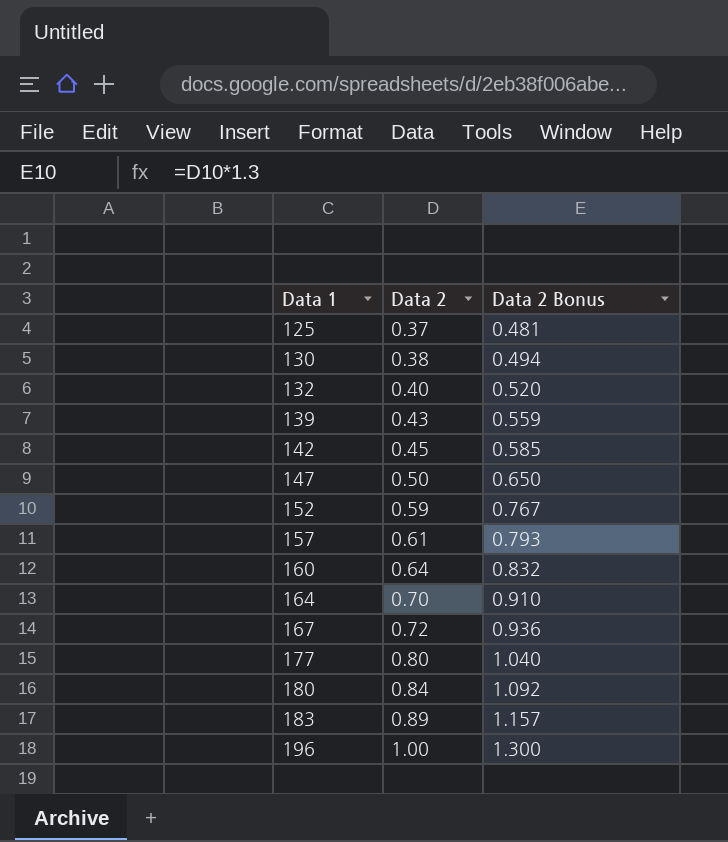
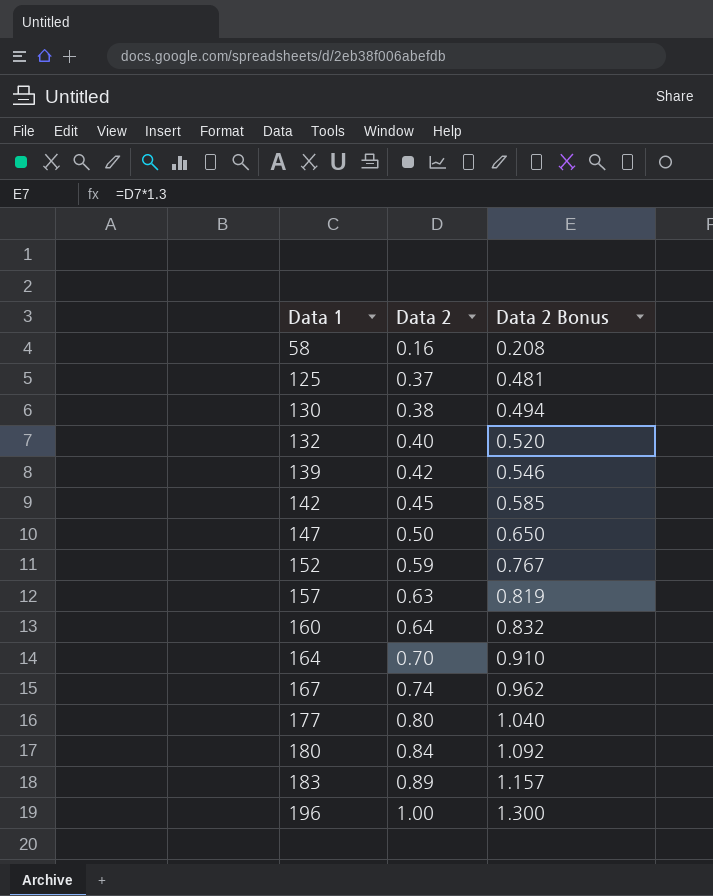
row 58: none -> 0.16 | 0.208
139 | Data 2: 0.43 -> 0.42
139 | Data 2 Bonus: 0.559 -> 0.546
157 | Data 2: 0.61 -> 0.63
157 | Data 2 Bonus: 0.793 -> 0.819
167 | Data 2: 0.72 -> 0.74
167 | Data 2 Bonus: 0.936 -> 0.962

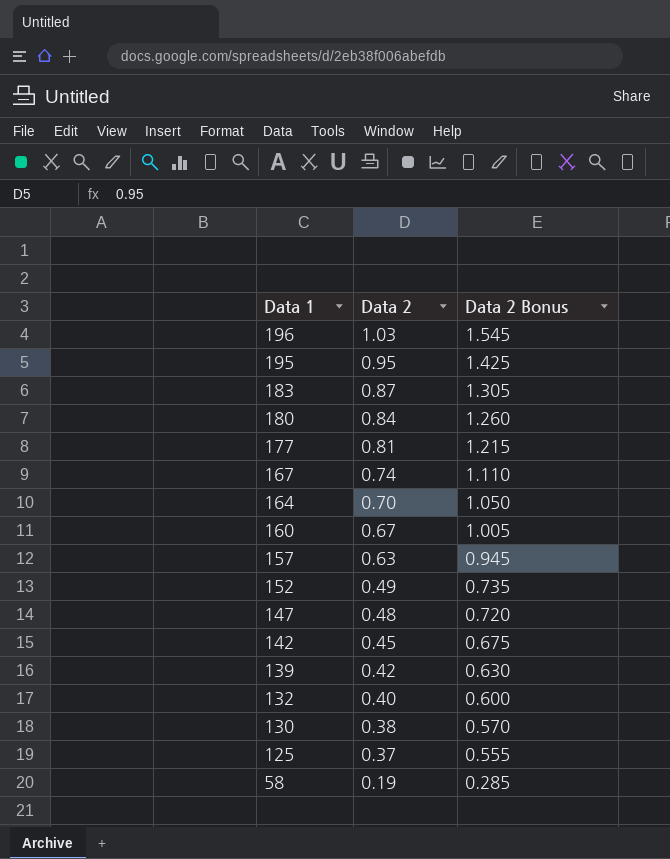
row order: Data 1 ascending -> Data 1 descending
column Data 2 Bonus | formula: [Data 2] * 1.3 -> [Data 2] * 1.5
196 | Data 2: 1.00 -> 1.03
row 195: none -> 0.95 | 1.425
183 | Data 2: 0.89 -> 0.87
177 | Data 2: 0.80 -> 0.81
160 | Data 2: 0.64 -> 0.67
152 | Data 2: 0.59 -> 0.49
147 | Data 2: 0.50 -> 0.48
58 | Data 2: 0.16 -> 0.19

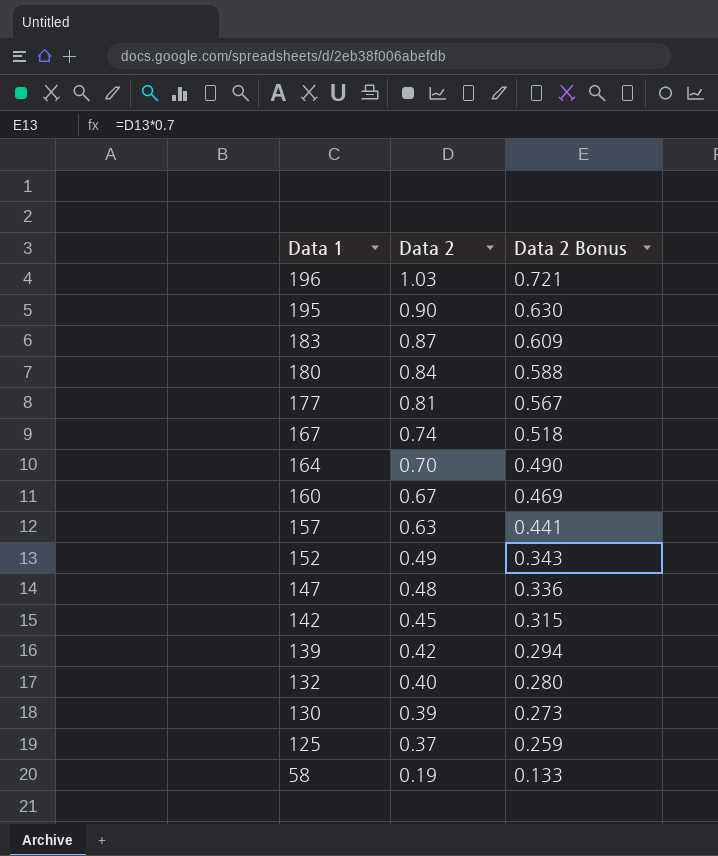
column Data 2 Bonus | formula: [Data 2] * 1.5 -> [Data 2] * 0.7
195 | Data 2: 0.95 -> 0.90
130 | Data 2: 0.38 -> 0.39

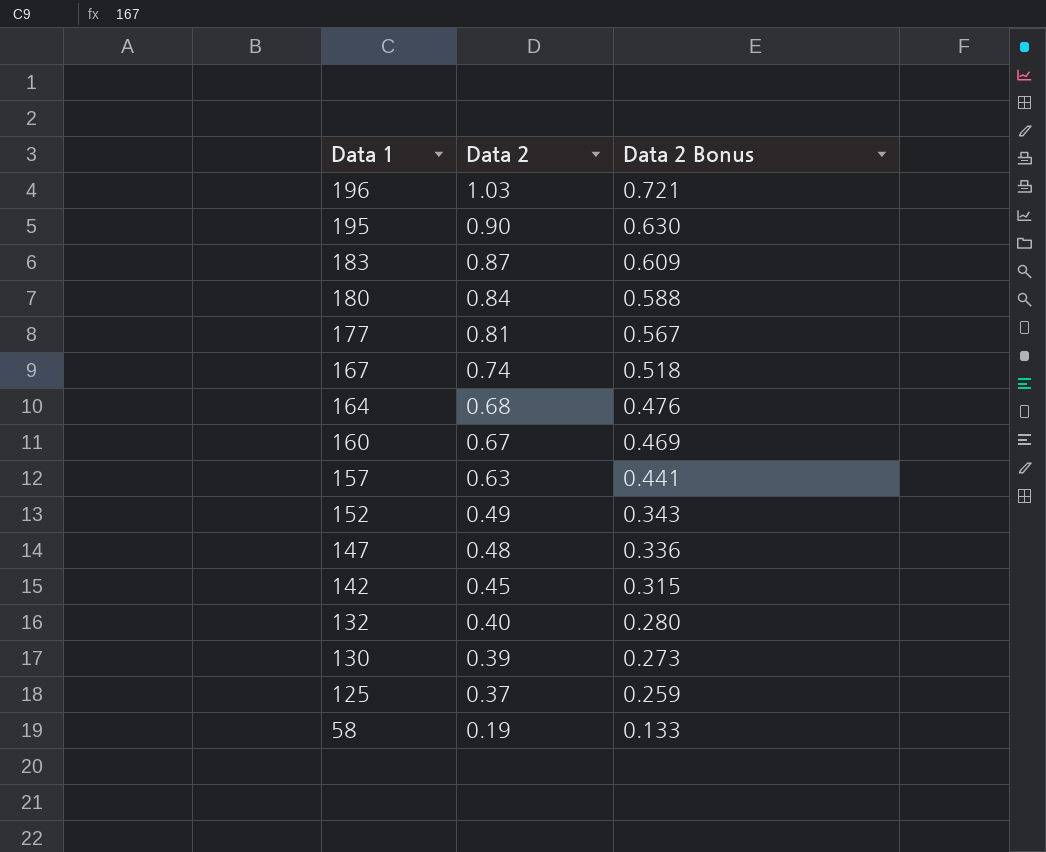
row 139: 0.42 | 0.294 -> none
164 | Data 2: 0.70 -> 0.68
164 | Data 2 Bonus: 0.490 -> 0.476

